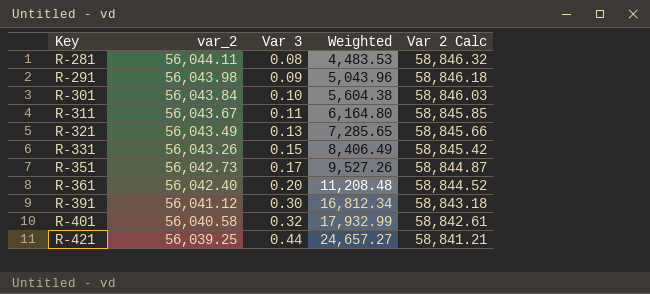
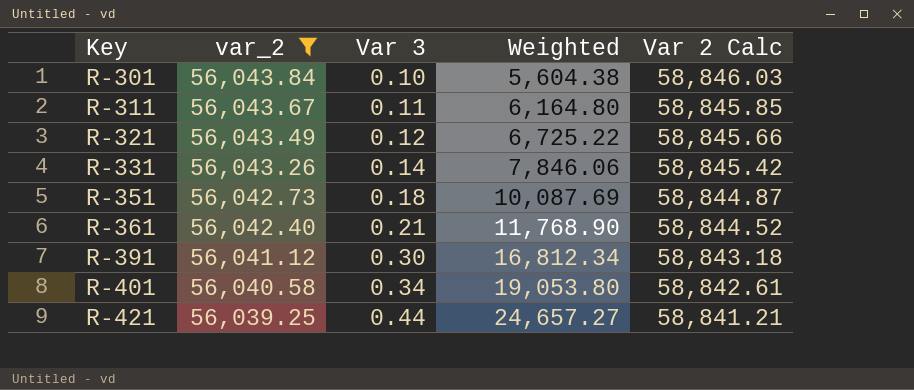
filter: none -> var_2 <= 56,043.84
R-321 | Var 3: 0.13 -> 0.12
R-321 | Weighted: 7,285.65 -> 6,725.22
R-331 | Var 3: 0.15 -> 0.14
R-331 | Weighted: 8,406.49 -> 7,846.06
R-351 | Var 3: 0.17 -> 0.18
R-351 | Weighted: 9,527.26 -> 10,087.69
R-361 | Var 3: 0.20 -> 0.21
R-361 | Weighted: 11,208.48 -> 11,768.90
R-401 | Var 3: 0.32 -> 0.34
R-401 | Weighted: 17,932.99 -> 19,053.80

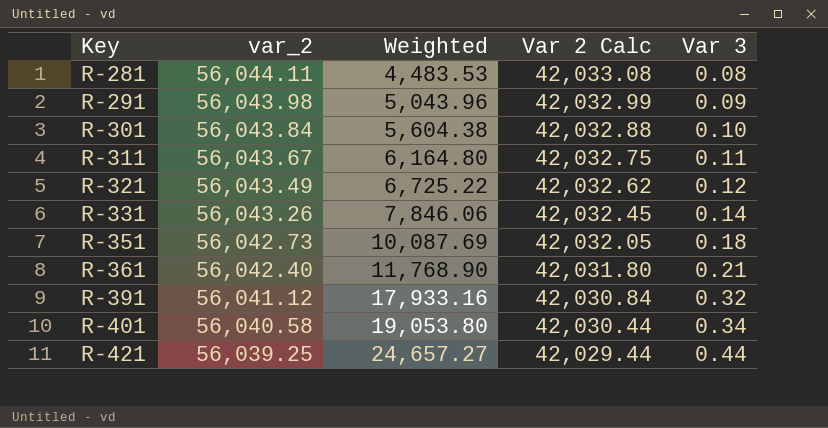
filter: var_2 <= 56,043.84 -> none
column Var 2 Calc | formula: [var_2] * 1.05 -> [var_2] * 0.75
column Var 3 | position: 3 -> 5
R-391 | Weighted: 16,812.34 -> 17,933.16
R-391 | Var 3: 0.30 -> 0.32

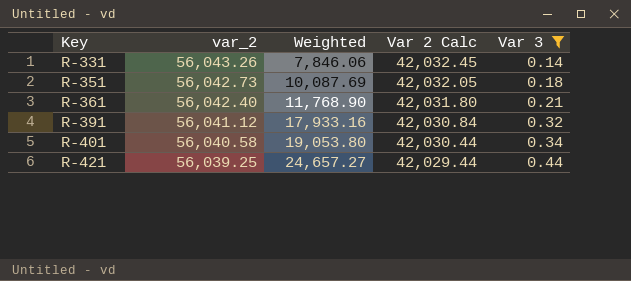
filter: none -> Var 3 >= 0.14

